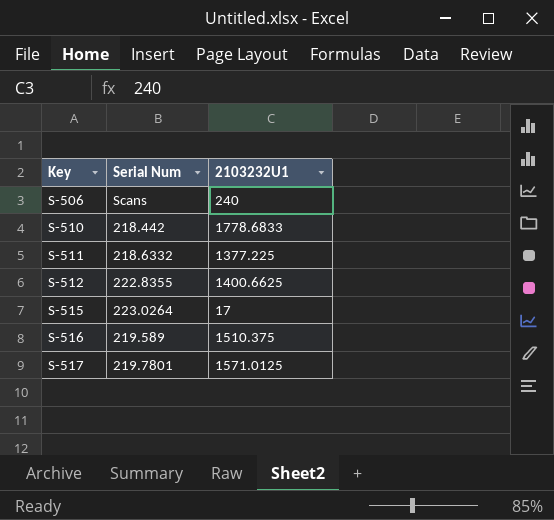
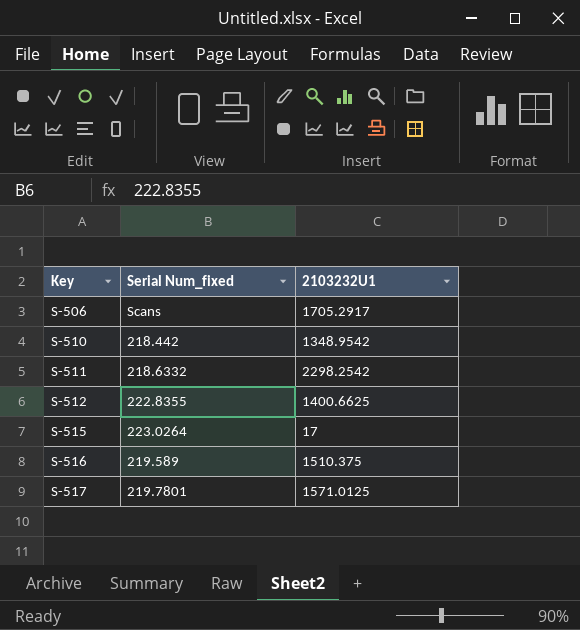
column name: Serial Num -> Serial Num_fixed
S-506 | 2103232U1: 240 -> 1705.2917
S-510 | 2103232U1: 1778.6833 -> 1348.9542
S-511 | 2103232U1: 1377.225 -> 2298.2542

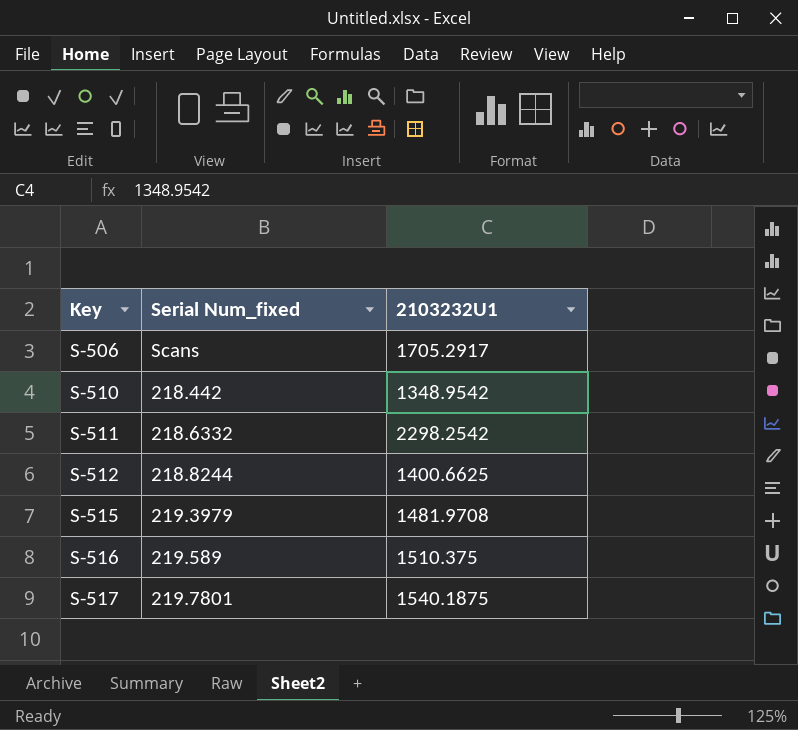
S-512 | Serial Num_fixed: 222.8355 -> 218.8244
S-515 | Serial Num_fixed: 223.0264 -> 219.3979
S-515 | 2103232U1: 17 -> 1481.9708
S-517 | 2103232U1: 1571.0125 -> 1540.1875

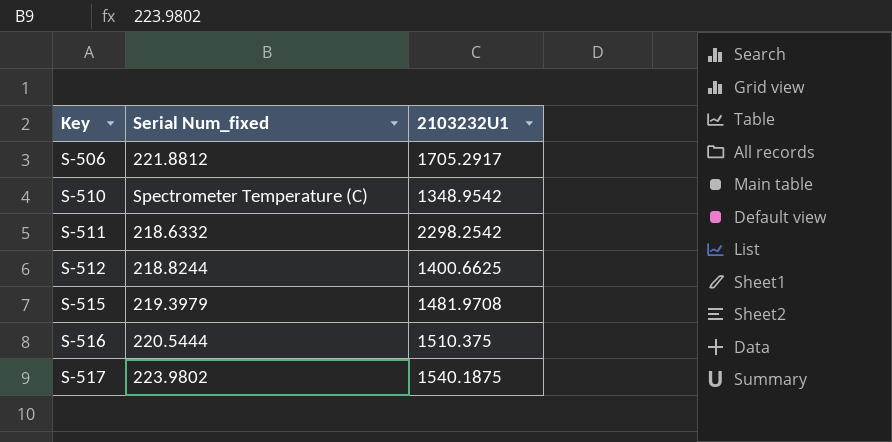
S-506 | Serial Num_fixed: Scans -> 221.8812
S-510 | Serial Num_fixed: 218.442 -> Spectrometer Temperature (C)
S-516 | Serial Num_fixed: 219.589 -> 220.5444
S-517 | Serial Num_fixed: 219.7801 -> 223.9802

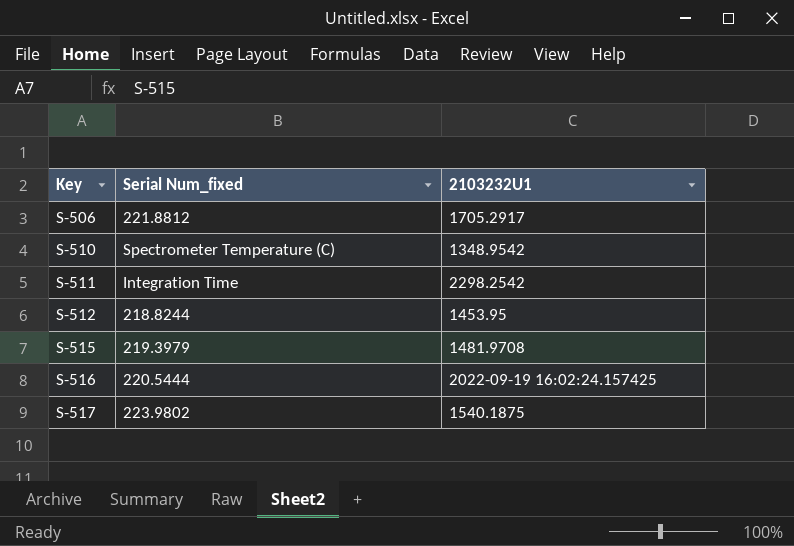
S-511 | Serial Num_fixed: 218.6332 -> Integration Time
S-512 | 2103232U1: 1400.6625 -> 1453.95
S-516 | 2103232U1: 1510.375 -> 2022-09-19 16:02:24.157425

